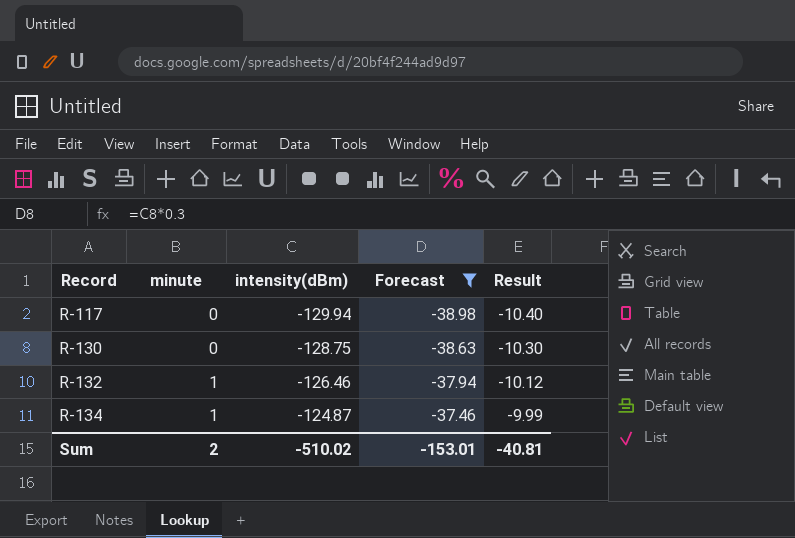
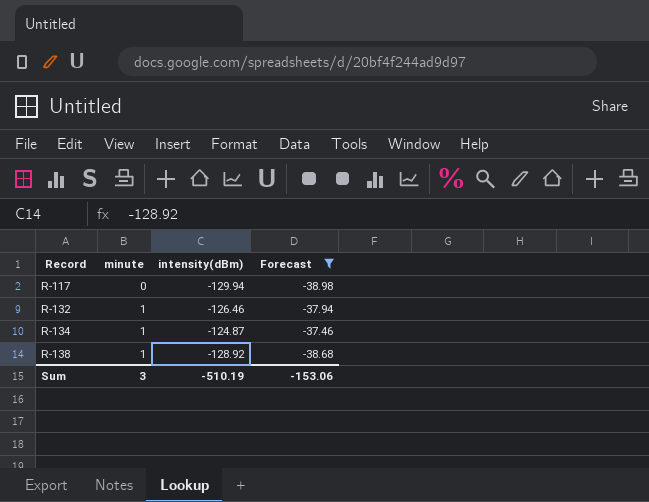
column Result | formula: [intensity(dBm)] * 0.08 -> none
row R-130: 0 | -128.75 | -38.63 | -10.30 -> none
row R-138: none -> 1 | -128.92 | -38.68
Sum | minute: 2 -> 3
Sum | intensity(dBm): -510.02 -> -510.19
Sum | Forecast: -153.01 -> -153.06

